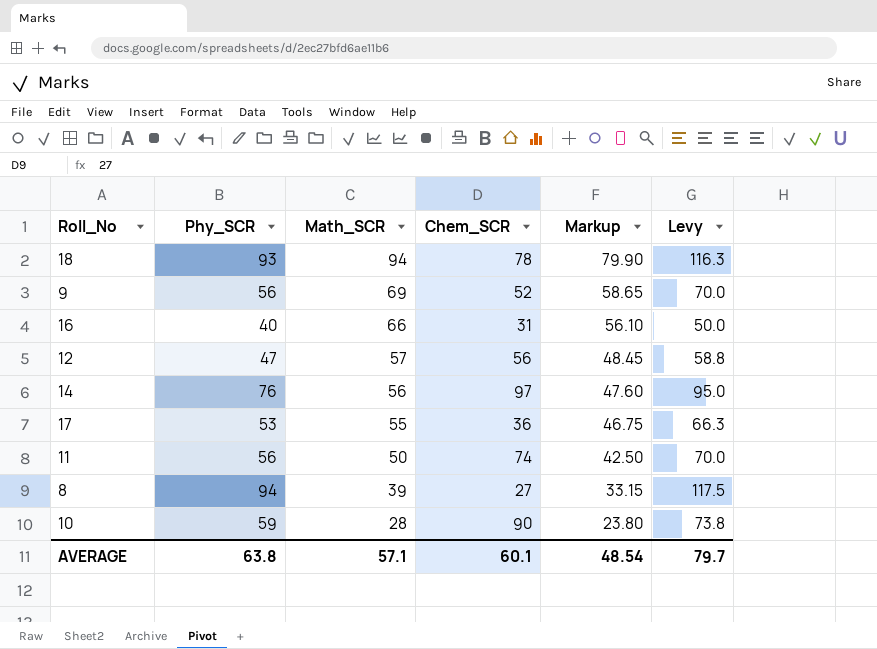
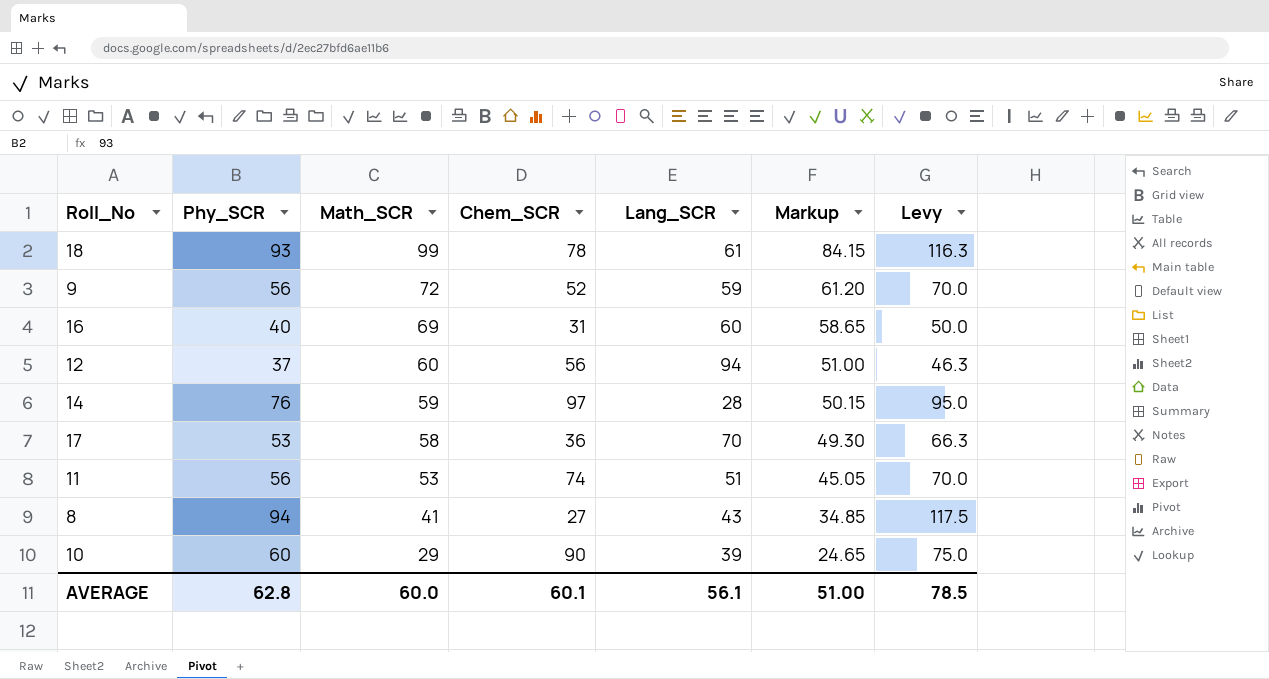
column Lang_SCR | position: none -> 5
18 | Math_SCR: 94 -> 99
18 | Markup: 79.90 -> 84.15
9 | Math_SCR: 69 -> 72
9 | Markup: 58.65 -> 61.20
16 | Math_SCR: 66 -> 69
16 | Markup: 56.10 -> 58.65
12 | Phy_SCR: 47 -> 37
12 | Math_SCR: 57 -> 60
12 | Markup: 48.45 -> 51.00
12 | Levy: 58.8 -> 46.3
14 | Math_SCR: 56 -> 59
14 | Markup: 47.60 -> 50.15
17 | Math_SCR: 55 -> 58
17 | Markup: 46.75 -> 49.30
11 | Math_SCR: 50 -> 53
11 | Markup: 42.50 -> 45.05
8 | Math_SCR: 39 -> 41
8 | Markup: 33.15 -> 34.85
10 | Phy_SCR: 59 -> 60
10 | Math_SCR: 28 -> 29
10 | Markup: 23.80 -> 24.65
10 | Levy: 73.8 -> 75.0
AVERAGE | Phy_SCR: 63.8 -> 62.8
AVERAGE | Math_SCR: 57.1 -> 60.0
AVERAGE | Markup: 48.54 -> 51.00
AVERAGE | Levy: 79.7 -> 78.5

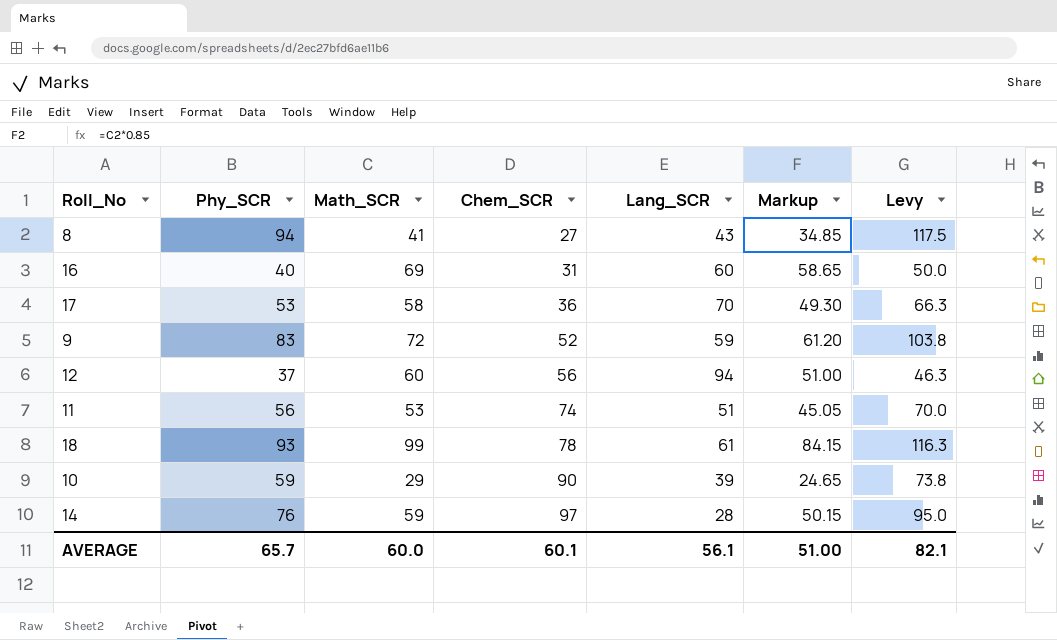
row order: Math_SCR descending -> Chem_SCR ascending
9 | Phy_SCR: 56 -> 83
9 | Levy: 70.0 -> 103.8
10 | Phy_SCR: 60 -> 59
10 | Levy: 75.0 -> 73.8
AVERAGE | Phy_SCR: 62.8 -> 65.7
AVERAGE | Levy: 78.5 -> 82.1

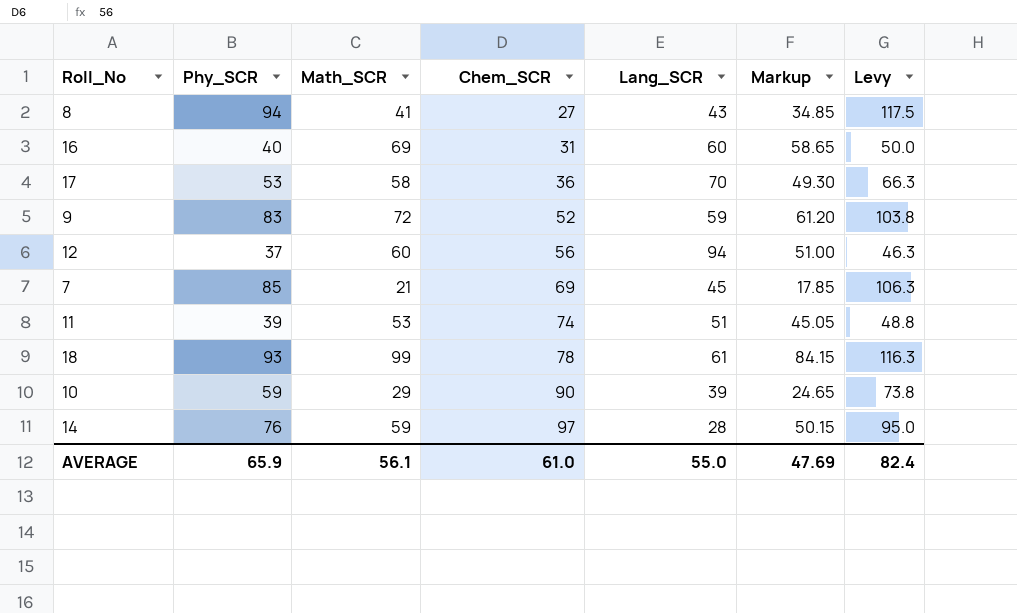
row 7: none -> 85 | 21 | 69 | 45 | 17.85 | 106.3
11 | Phy_SCR: 56 -> 39
11 | Levy: 70.0 -> 48.8
AVERAGE | Phy_SCR: 65.7 -> 65.9
AVERAGE | Math_SCR: 60.0 -> 56.1
AVERAGE | Chem_SCR: 60.1 -> 61.0
AVERAGE | Lang_SCR: 56.1 -> 55.0
AVERAGE | Markup: 51.00 -> 47.69
AVERAGE | Levy: 82.1 -> 82.4

